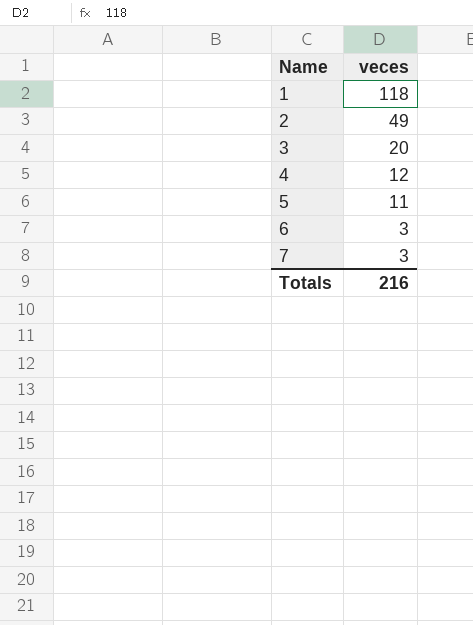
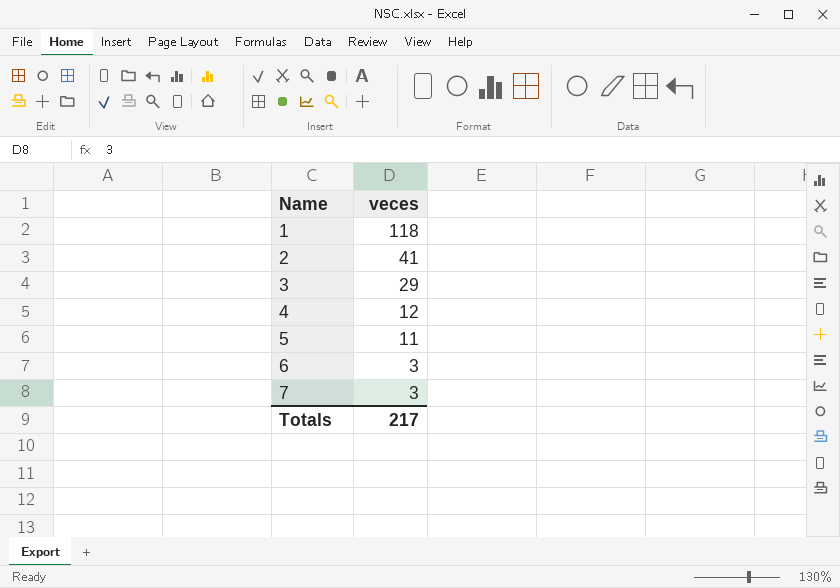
2 | veces: 49 -> 41
3 | veces: 20 -> 29
Totals | veces: 216 -> 217

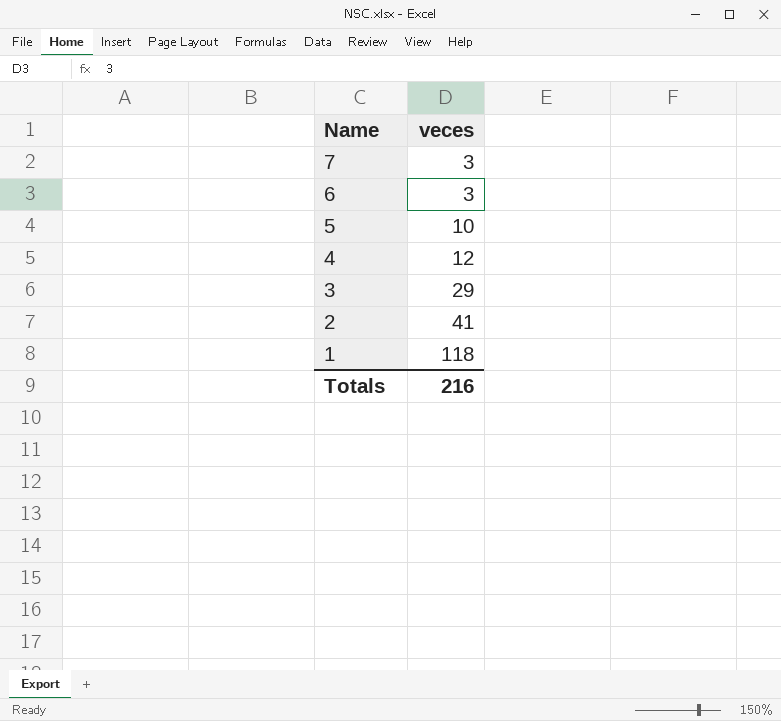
row order: Name ascending -> Name descending
5 | veces: 11 -> 10
Totals | veces: 217 -> 216

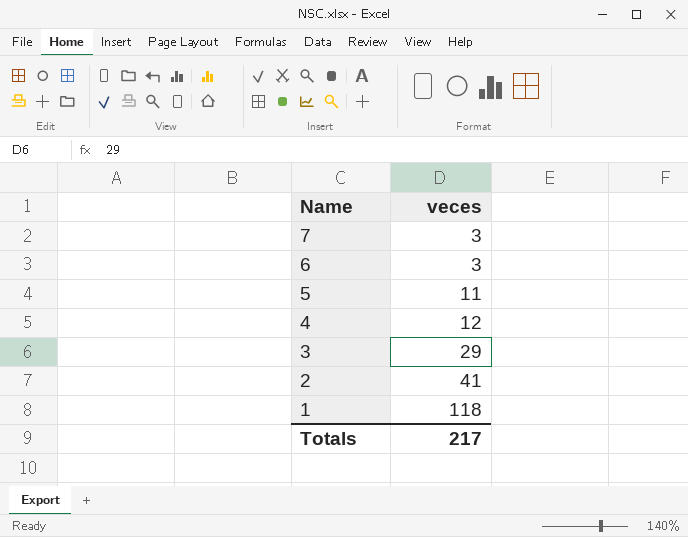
5 | veces: 10 -> 11
Totals | veces: 216 -> 217

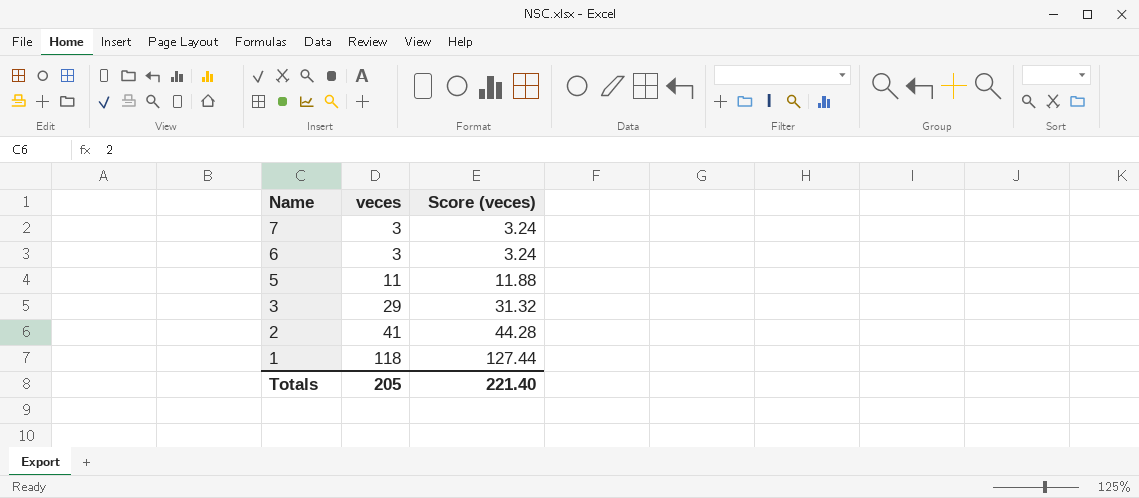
column Score (veces) | formula: none -> [veces] * 1.08
row 4: 12 -> none
Totals | veces: 217 -> 205

